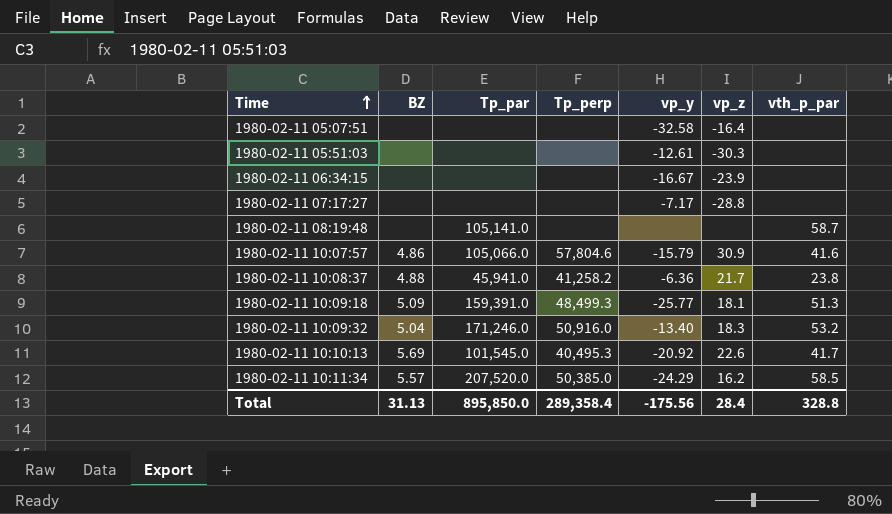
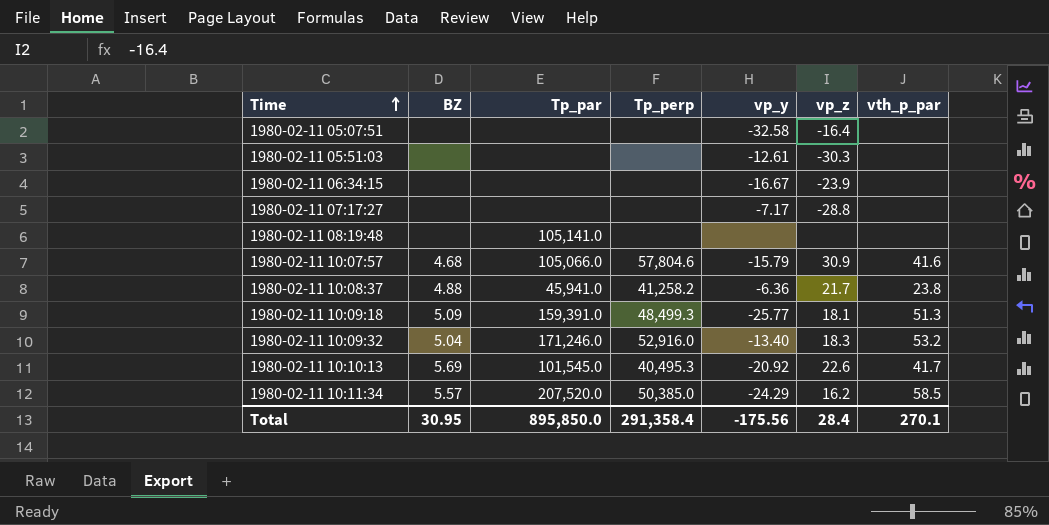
1980-02-11 08:19:48 | vth_p_par: 58.7 -> none
1980-02-11 10:07:57 | BZ: 4.86 -> 4.68
1980-02-11 10:09:32 | Tp_perp: 50,916.0 -> 52,916.0
Total | BZ: 31.13 -> 30.95
Total | Tp_perp: 289,358.4 -> 291,358.4
Total | vth_p_par: 328.8 -> 270.1

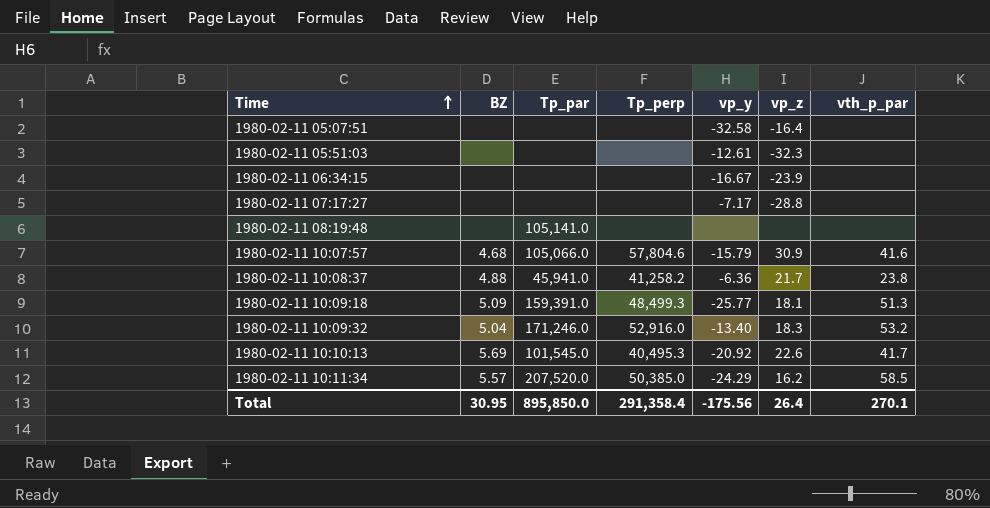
1980-02-11 05:51:03 | vp_z: -30.3 -> -32.3
Total | vp_z: 28.4 -> 26.4

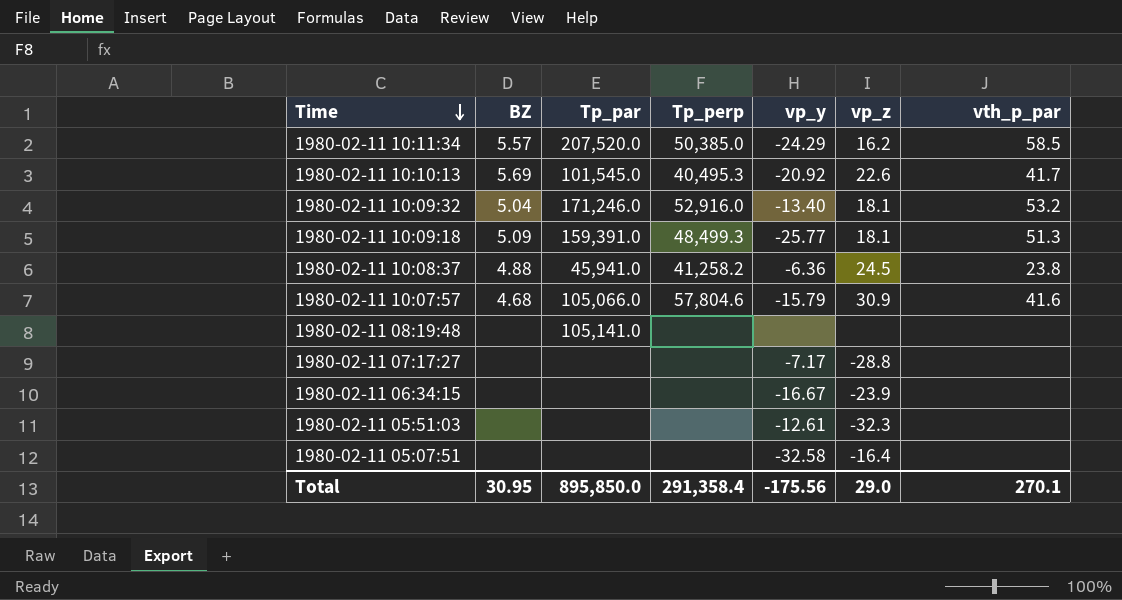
row order: Time ascending -> Time descending
1980-02-11 10:09:32 | vp_z: 18.3 -> 18.1
1980-02-11 10:08:37 | vp_z: 21.7 -> 24.5
Total | vp_z: 26.4 -> 29.0

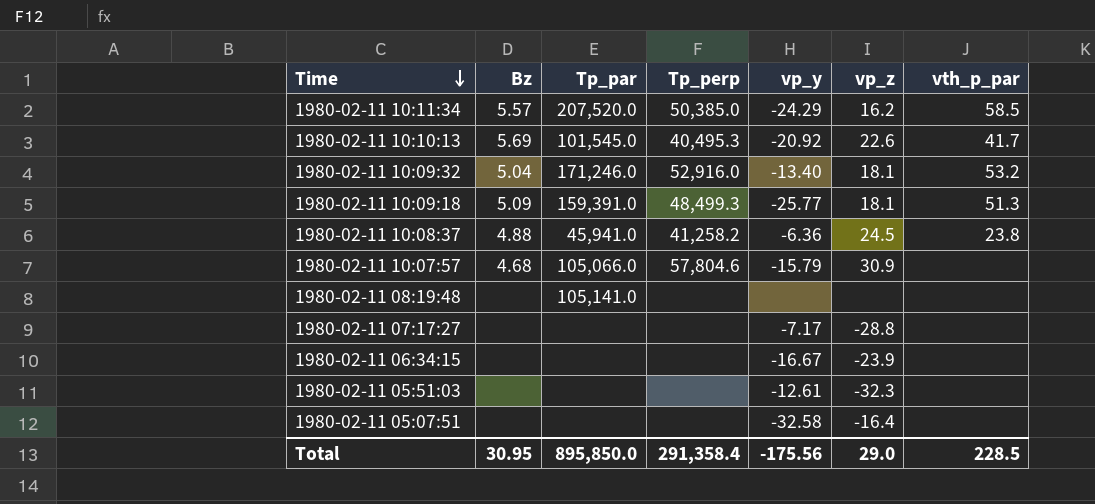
column name: BZ -> Bz
1980-02-11 10:07:57 | vth_p_par: 41.6 -> none
Total | vth_p_par: 270.1 -> 228.5

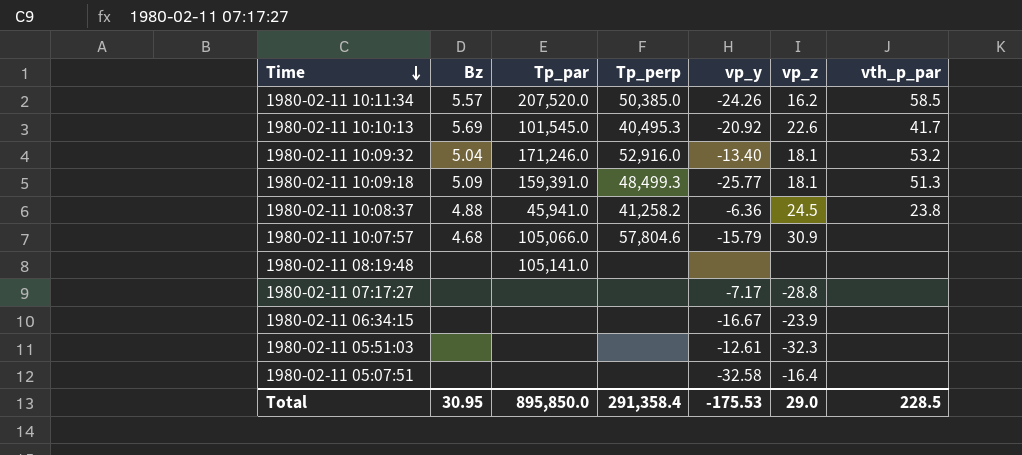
1980-02-11 10:11:34 | vp_y: -24.29 -> -24.26
Total | vp_y: -175.56 -> -175.53

